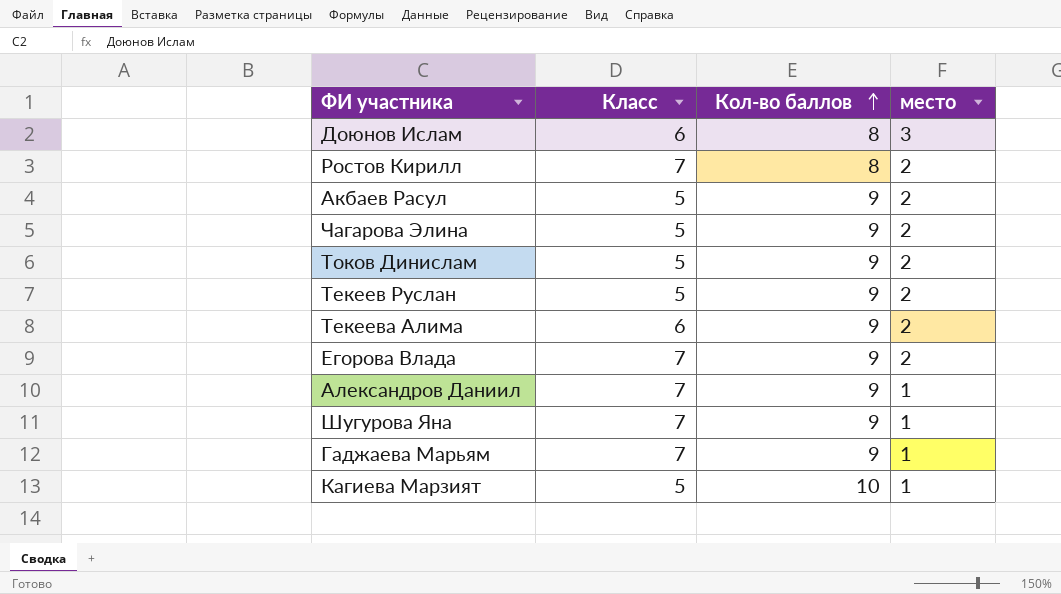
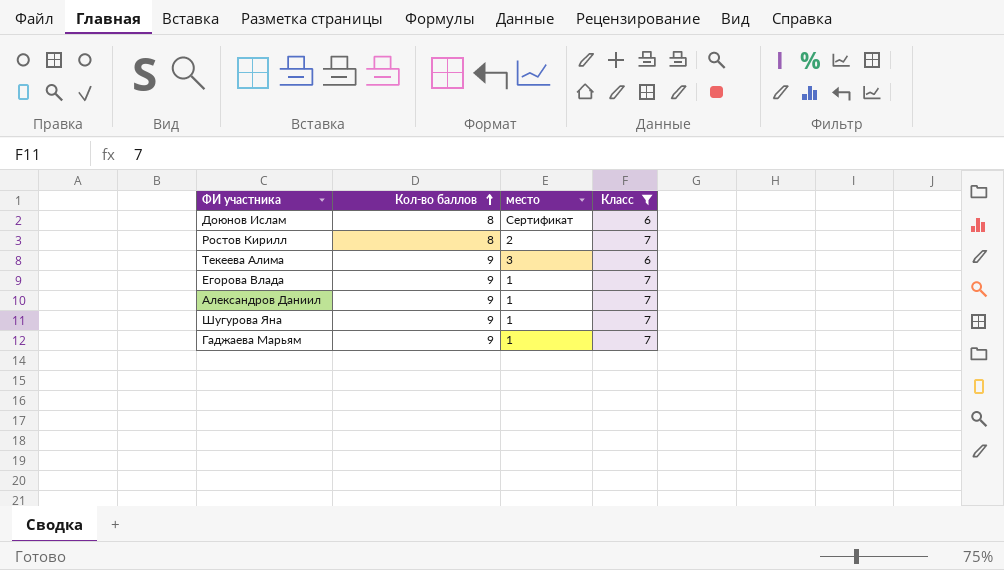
filter: none -> Класс != 5
column Класс | position: 2 -> 4
Доюнов Ислам | место: 3 -> Сертификат
Текеева Алима | место: 2 -> 3
Егорова Влада | место: 2 -> 1

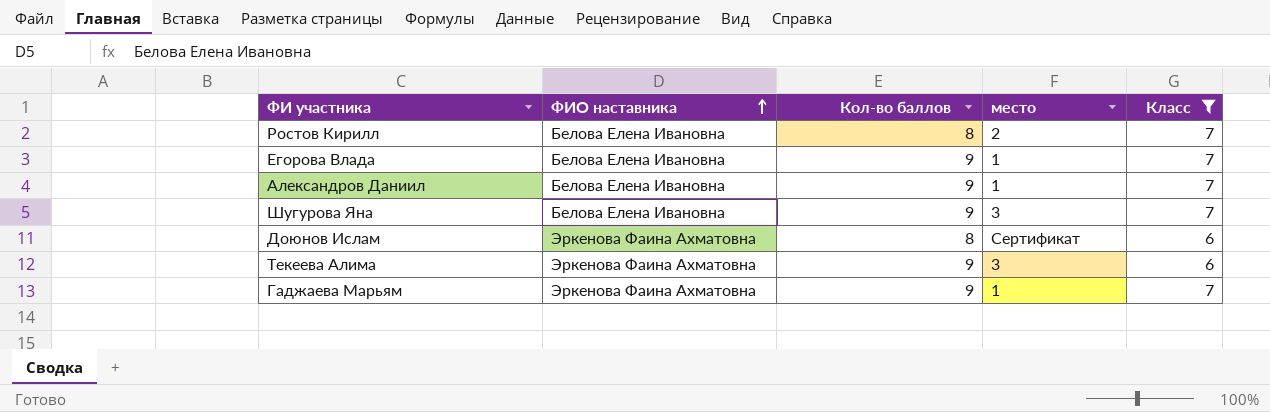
row order: Кол-во баллов ascending -> ФИО наставника ascending
column ФИО наставника | position: none -> 2
Шугурова Яна | место: 1 -> 3

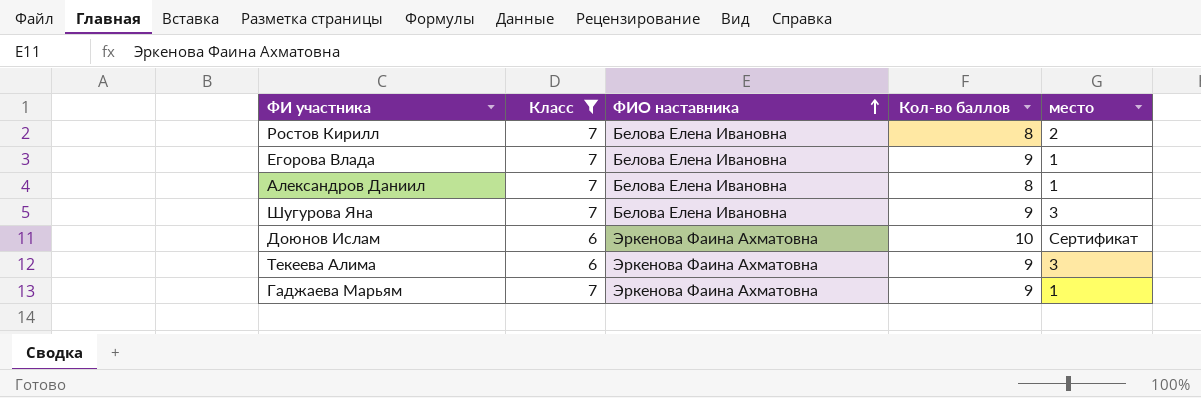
column Класс | position: 5 -> 2
Александров Даниил | Кол-во баллов: 9 -> 8
Доюнов Ислам | Кол-во баллов: 8 -> 10

